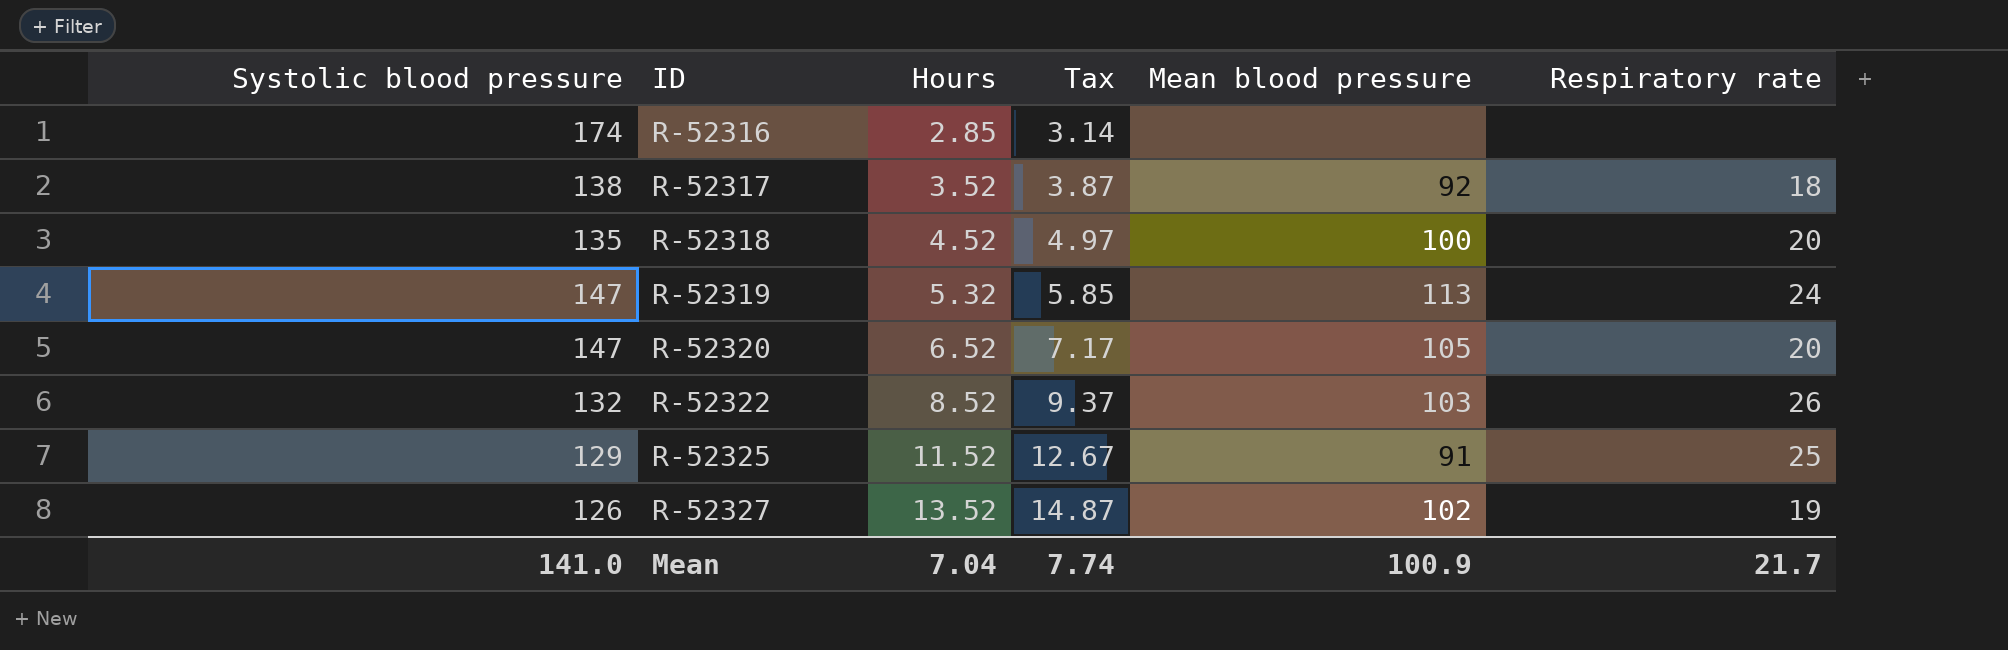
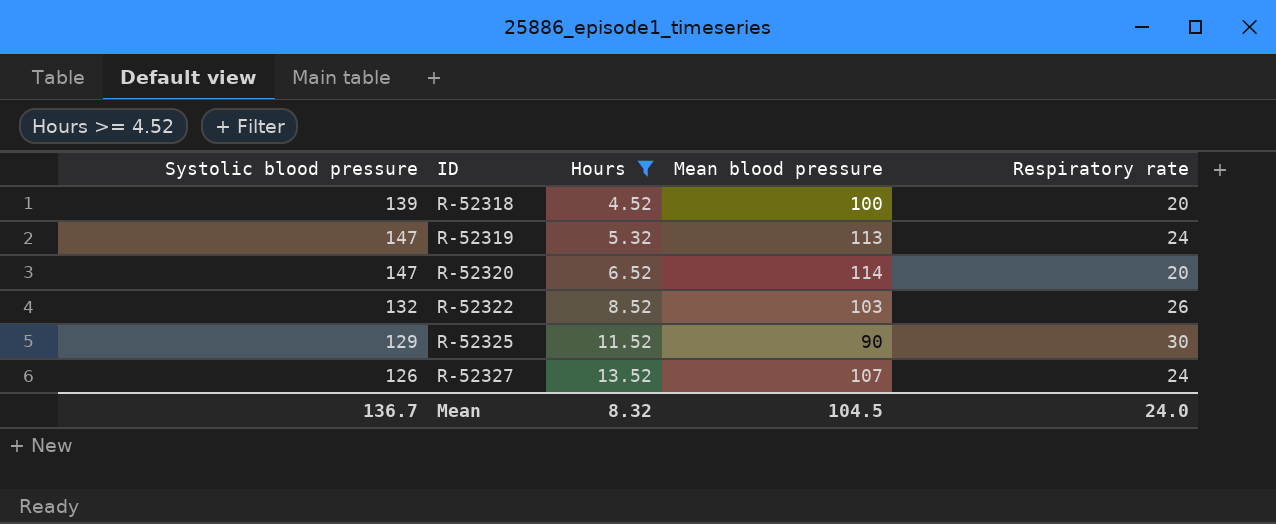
filter: none -> Hours >= 4.52
column Tax | formula: [Hours] * 1.1 -> none
R-52318 | Systolic blood pressure: 135 -> 139
R-52320 | Mean blood pressure: 105 -> 114
R-52325 | Mean blood pressure: 91 -> 90
R-52325 | Respiratory rate: 25 -> 30
R-52327 | Mean blood pressure: 102 -> 107
R-52327 | Respiratory rate: 19 -> 24
Mean | Systolic blood pressure: 141.0 -> 136.7
Mean | Hours: 7.04 -> 8.32
Mean | Mean blood pressure: 100.9 -> 104.5
Mean | Respiratory rate: 21.7 -> 24.0

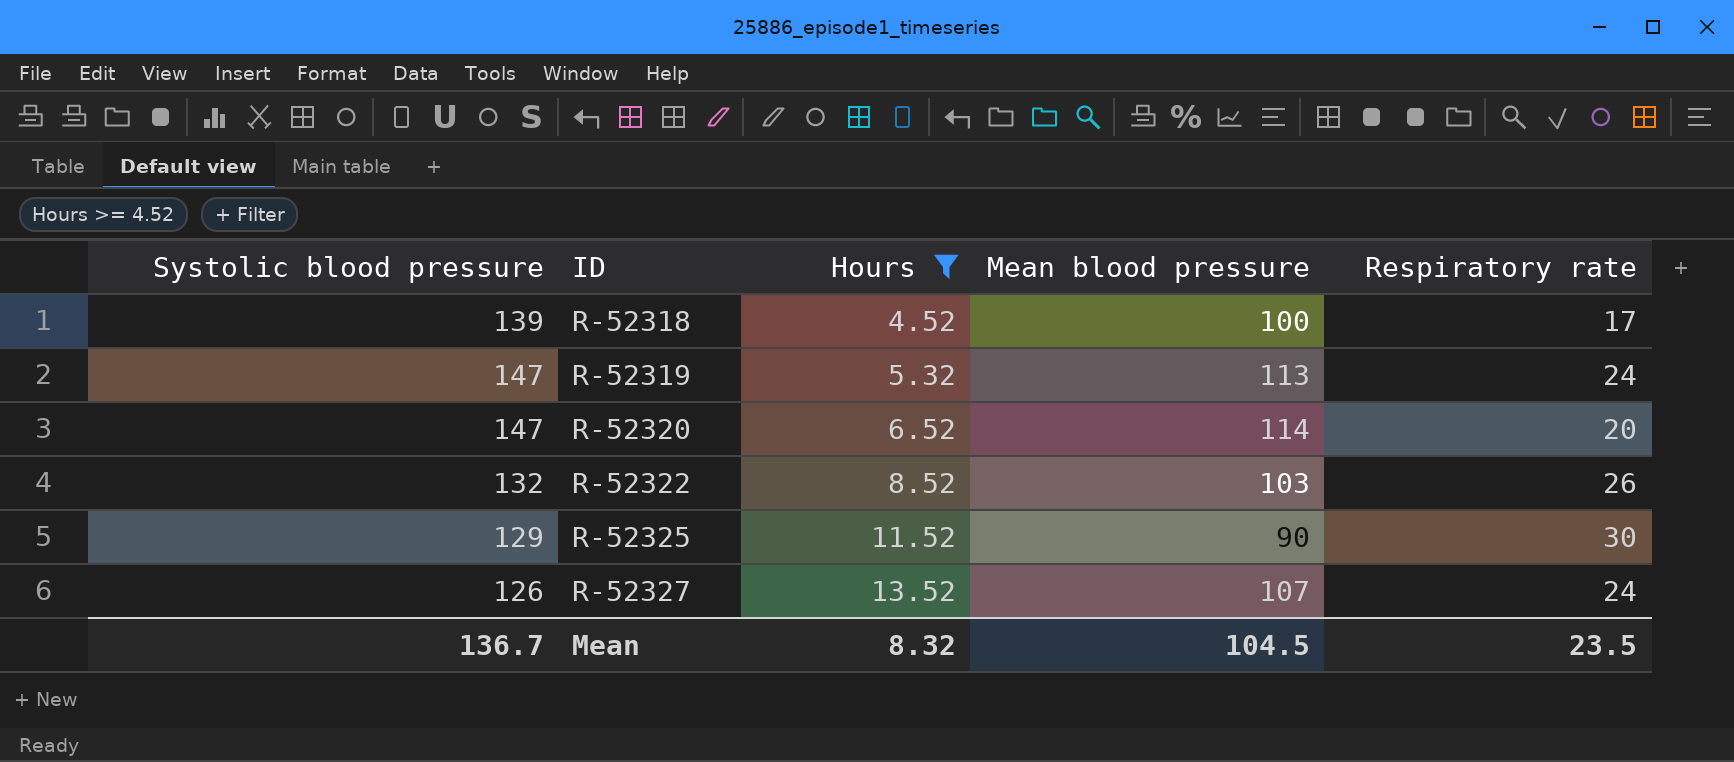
R-52318 | Respiratory rate: 20 -> 17
Mean | Respiratory rate: 24.0 -> 23.5

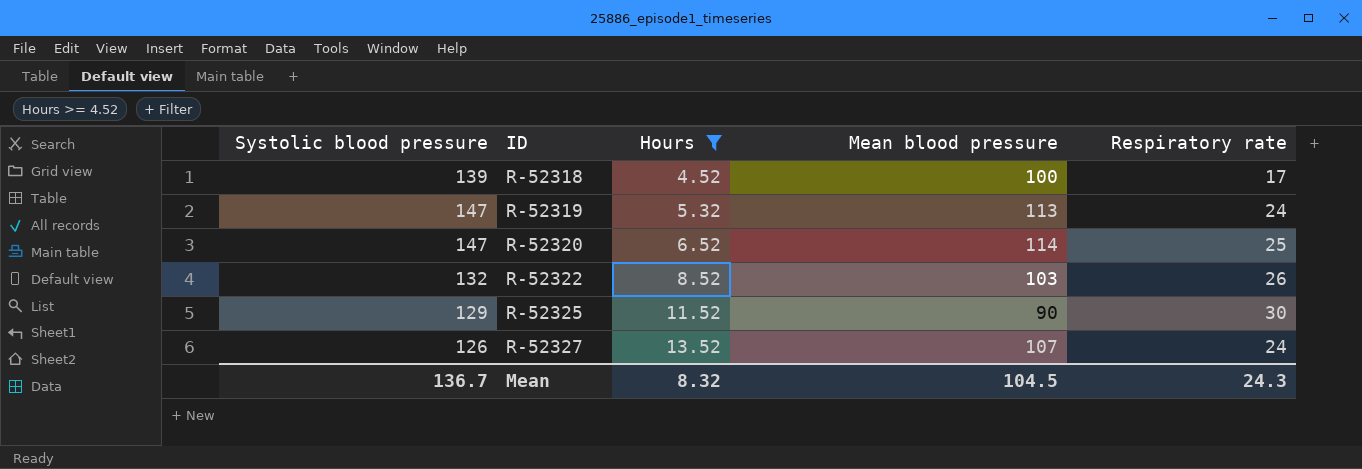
R-52320 | Respiratory rate: 20 -> 25
Mean | Respiratory rate: 23.5 -> 24.3

